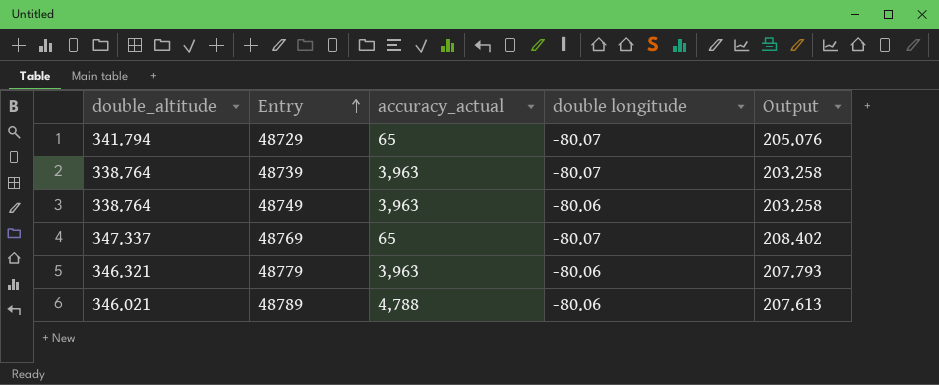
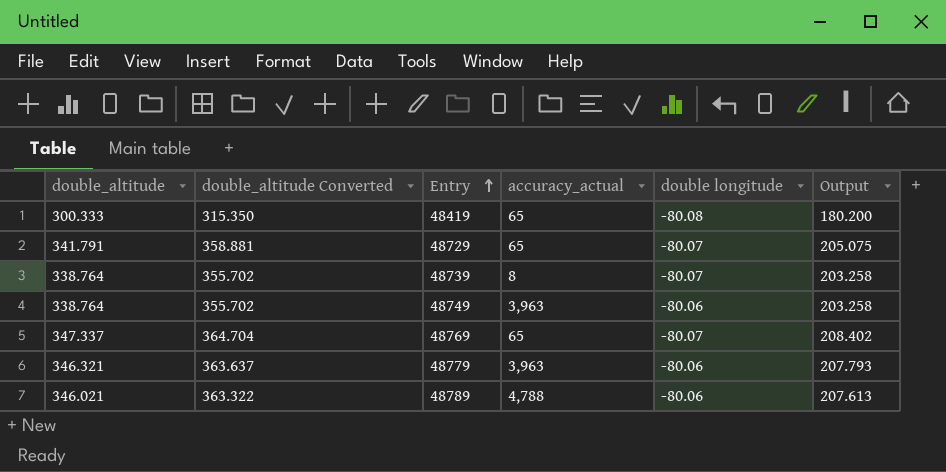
column double_altitude Converted | formula: none -> [double_altitude] * 1.05
row 48419: none -> 300.333 | 315.350 | 65 | -80.08 | 180.200
48729 | double_altitude: 341.794 -> 341.791
48729 | Output: 205.076 -> 205.075
48739 | accuracy_actual: 3,963 -> 8

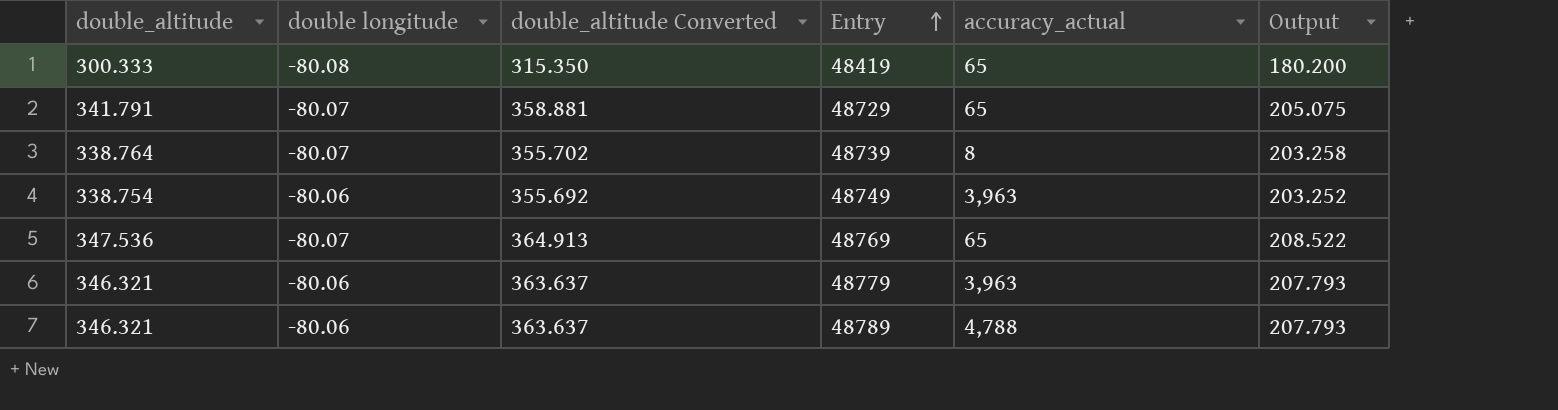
column double longitude | position: 5 -> 2
48749 | double_altitude: 338.764 -> 338.754
48749 | double_altitude Converted: 355.702 -> 355.692
48749 | Output: 203.258 -> 203.252
48769 | double_altitude: 347.337 -> 347.536
48769 | double_altitude Converted: 364.704 -> 364.913
48769 | Output: 208.402 -> 208.522
48789 | double_altitude: 346.021 -> 346.321
48789 | double_altitude Converted: 363.322 -> 363.637
48789 | Output: 207.613 -> 207.793

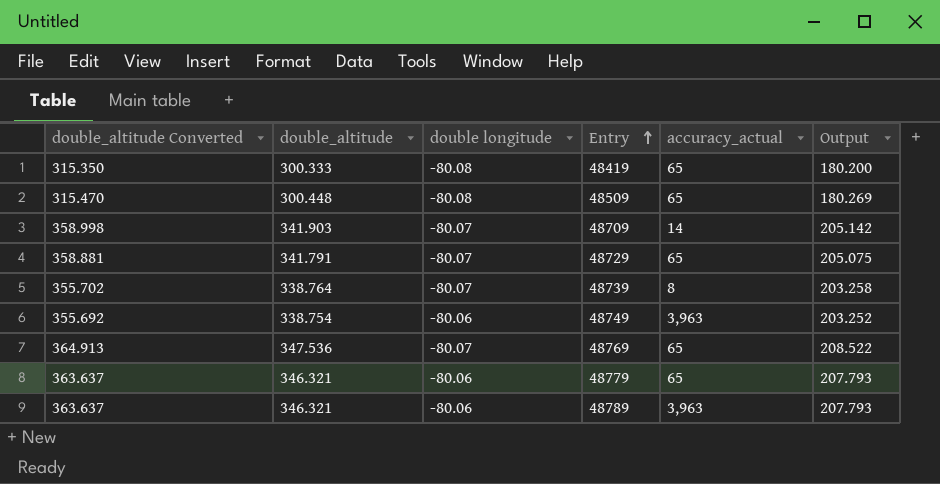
column double_altitude Converted | position: 3 -> 1
row 48509: none -> 315.470 | 300.448 | -80.08 | 65 | 180.269
row 48709: none -> 358.998 | 341.903 | -80.07 | 14 | 205.142
48779 | accuracy_actual: 3,963 -> 65
48789 | accuracy_actual: 4,788 -> 3,963

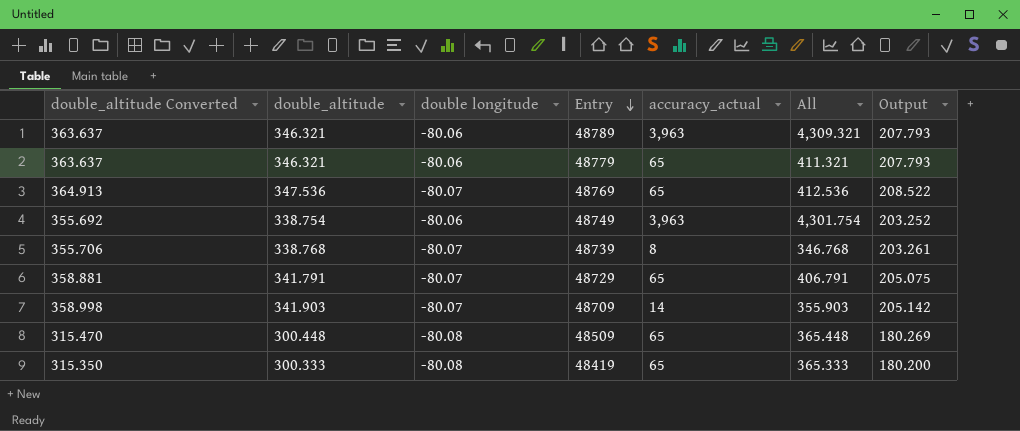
row order: Entry ascending -> Entry descending
column All | formula: none -> [double_altitude] + [accuracy_actual]
48739 | double_altitude Converted: 355.702 -> 355.706
48739 | double_altitude: 338.764 -> 338.768
48739 | Output: 203.258 -> 203.261

